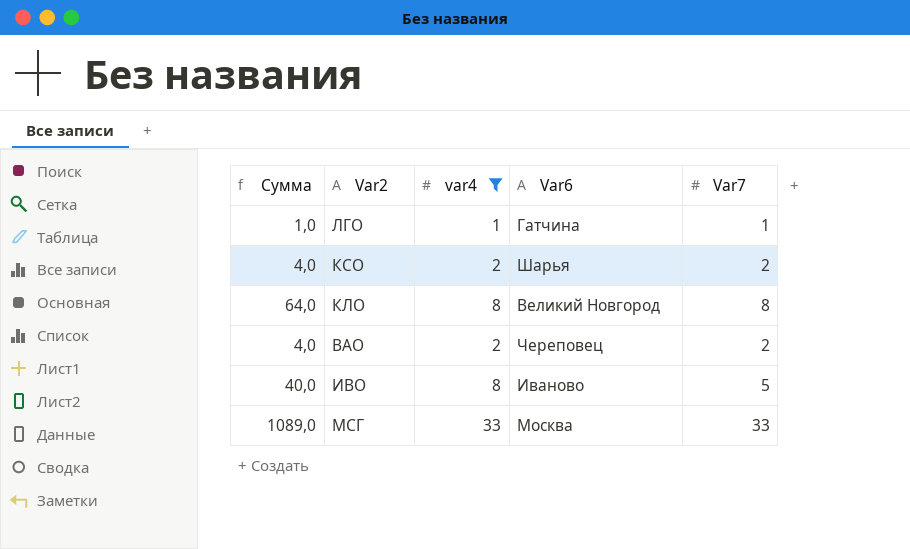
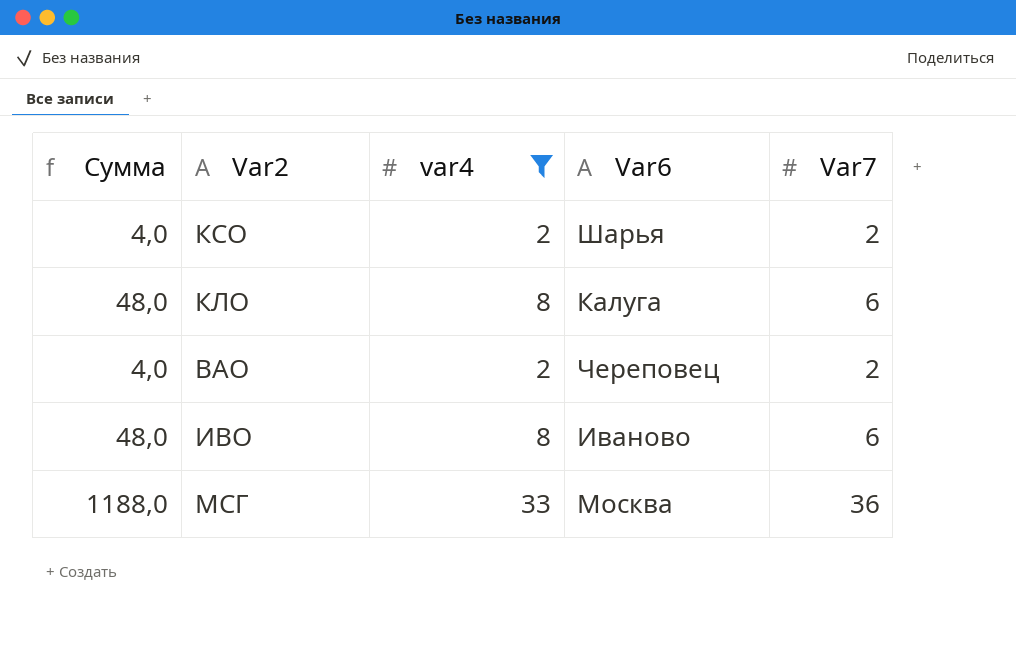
row ЛГО: 1,0 | 1 | Гатчина | 1 -> none
КЛО | Сумма: 64,0 -> 48,0
КЛО | Var6: Великий Новгород -> Калуга
КЛО | Var7: 8 -> 6
ИВО | Сумма: 40,0 -> 48,0
ИВО | Var7: 5 -> 6
МСГ | Сумма: 1089,0 -> 1188,0
МСГ | Var7: 33 -> 36

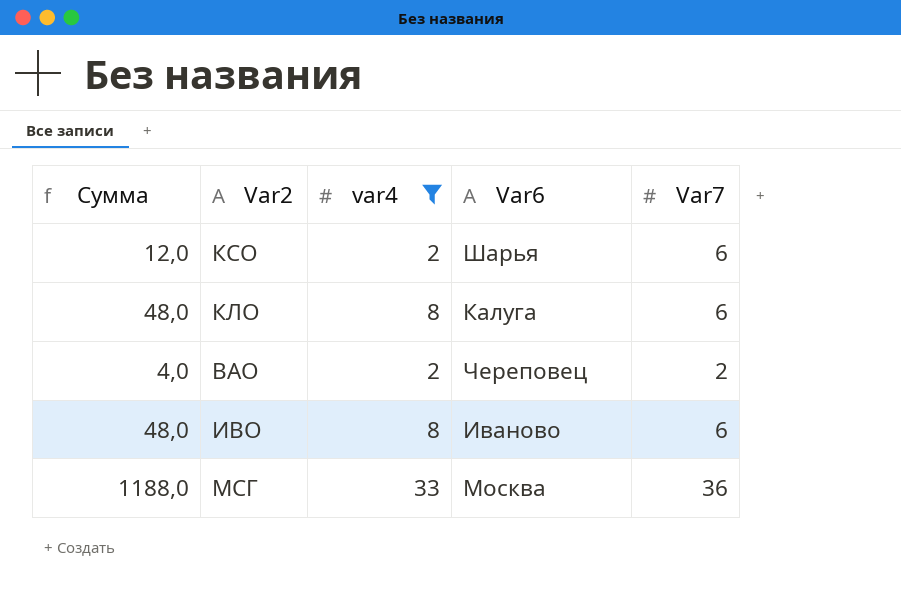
КСО | Сумма: 4,0 -> 12,0
КСО | Var7: 2 -> 6

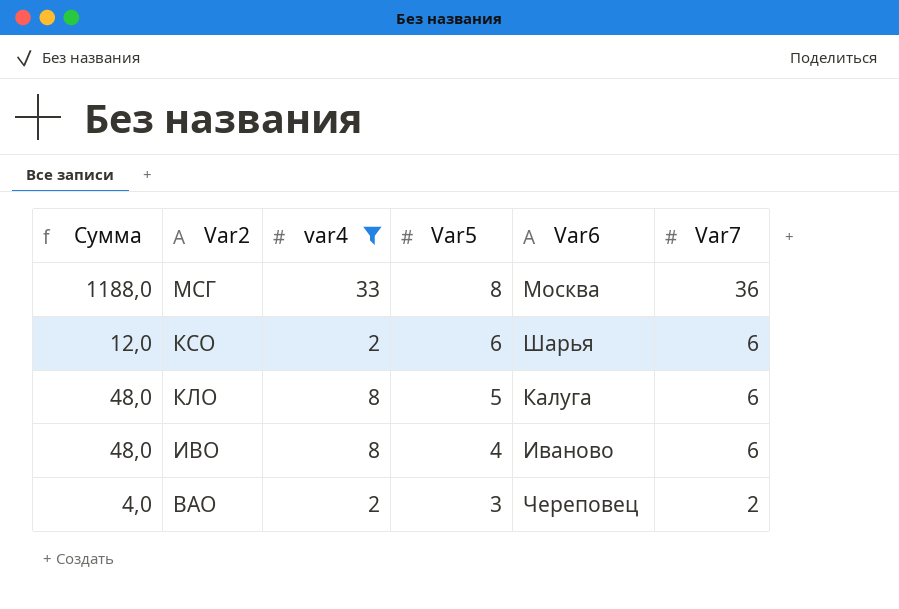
row order: none -> Var2 descending
column Var5 | position: none -> 4

